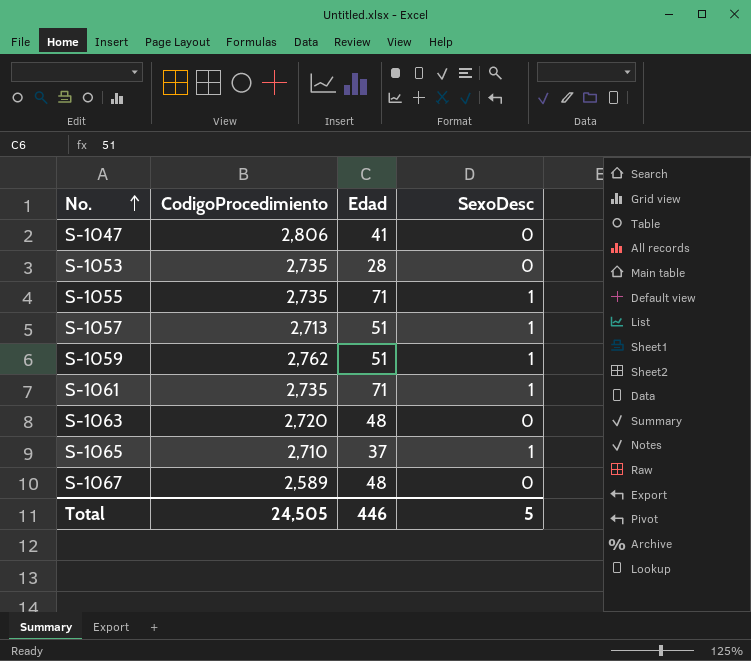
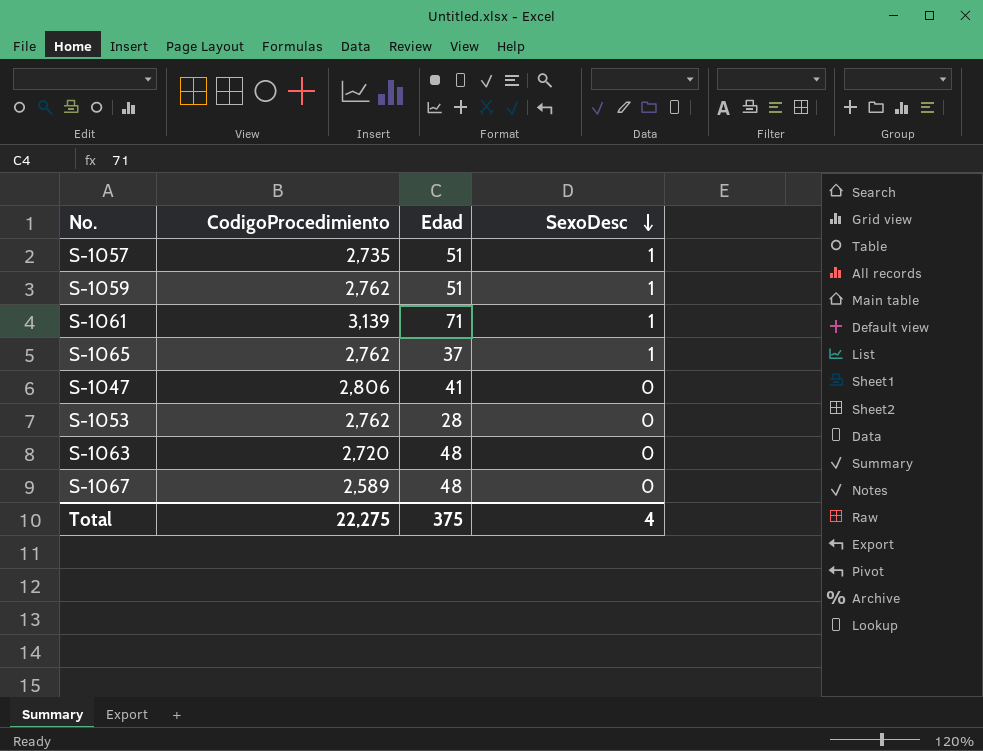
row order: No. ascending -> SexoDesc descending
row S-1055: 2,735 | 71 | 1 -> none
S-1057 | CodigoProcedimiento: 2,713 -> 2,735
S-1061 | CodigoProcedimiento: 2,735 -> 3,139
S-1065 | CodigoProcedimiento: 2,710 -> 2,762
S-1053 | CodigoProcedimiento: 2,735 -> 2,762
Total | CodigoProcedimiento: 24,505 -> 22,275
Total | Edad: 446 -> 375
Total | SexoDesc: 5 -> 4

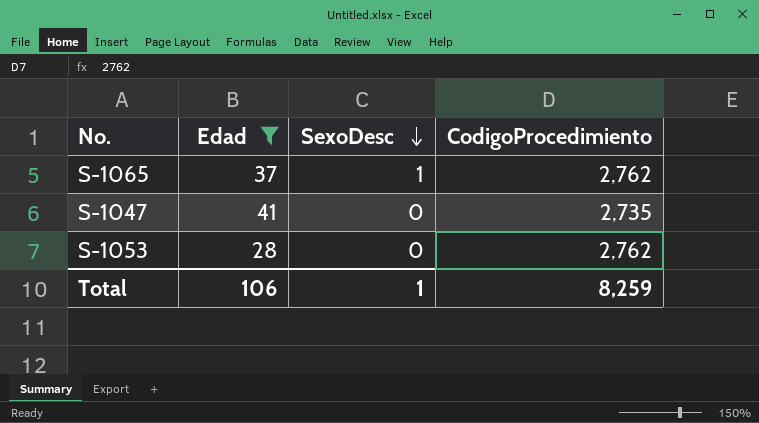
filter: none -> Edad <= 41
column CodigoProcedimiento | position: 2 -> 4
S-1047 | CodigoProcedimiento: 2,806 -> 2,735
Total | Edad: 375 -> 106
Total | SexoDesc: 4 -> 1
Total | CodigoProcedimiento: 22,275 -> 8,259

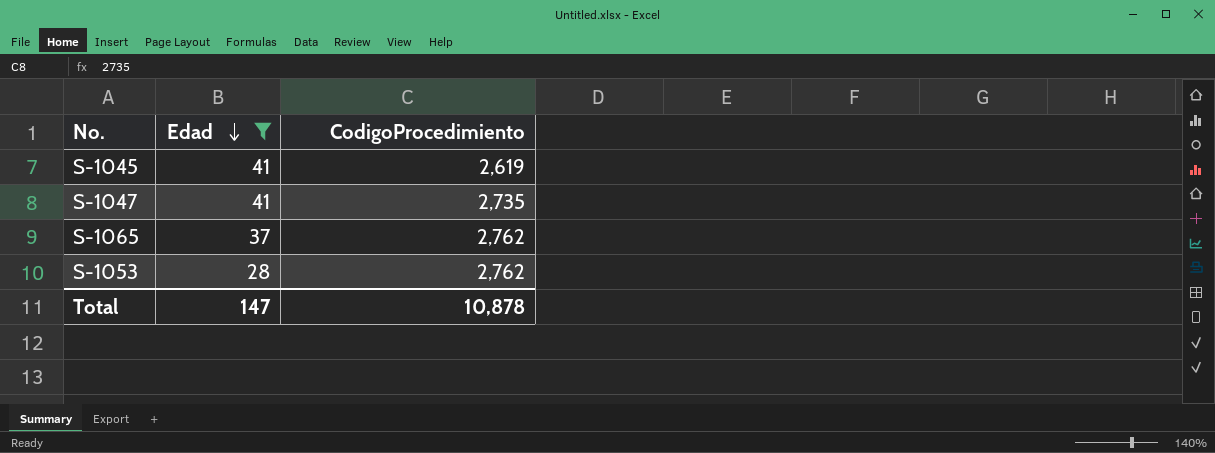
row order: SexoDesc descending -> Edad descending
column SexoDesc | position: 3 -> none
row S-1045: none -> 41 | 2,619
Total | Edad: 106 -> 147
Total | CodigoProcedimiento: 8,259 -> 10,878

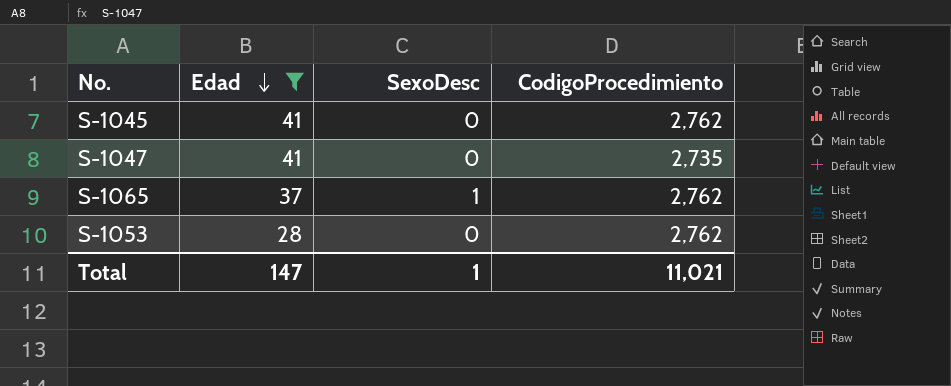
column SexoDesc | position: none -> 3
S-1045 | CodigoProcedimiento: 2,619 -> 2,762
Total | CodigoProcedimiento: 10,878 -> 11,021

